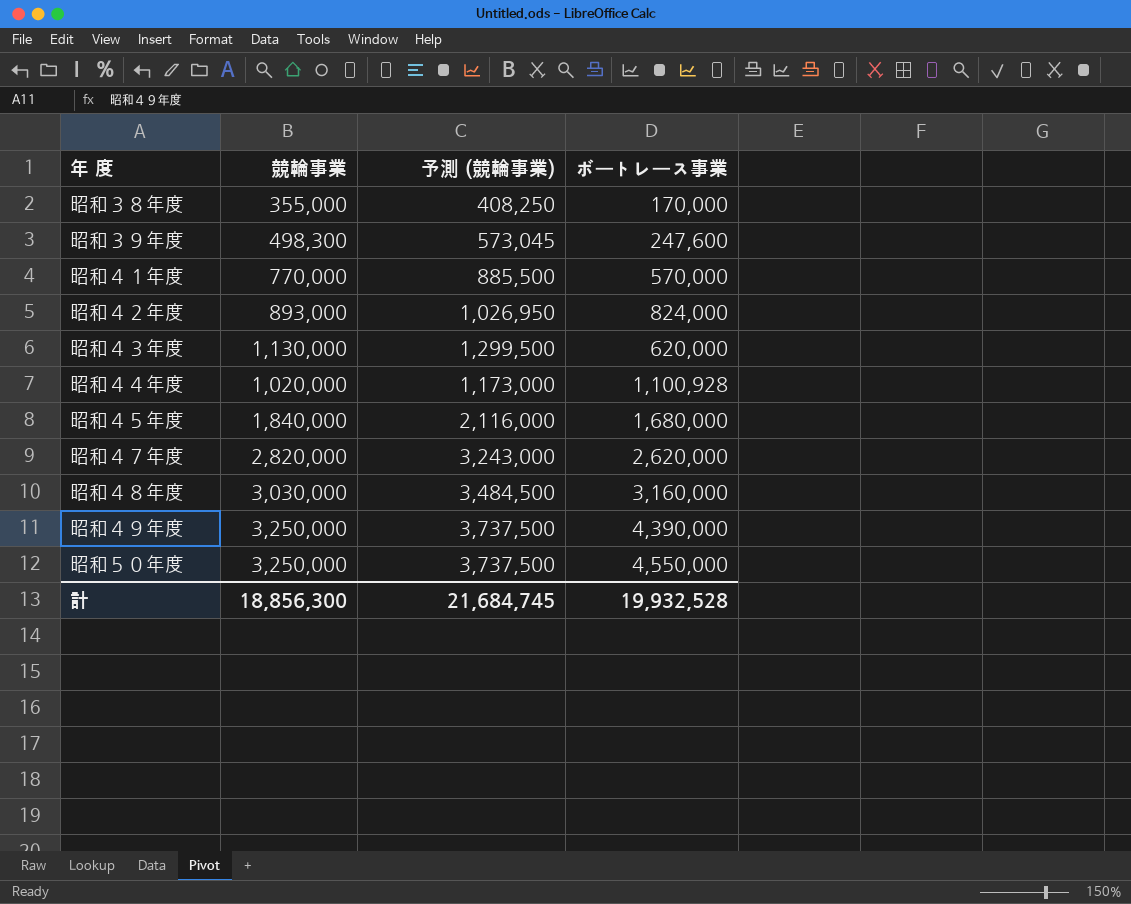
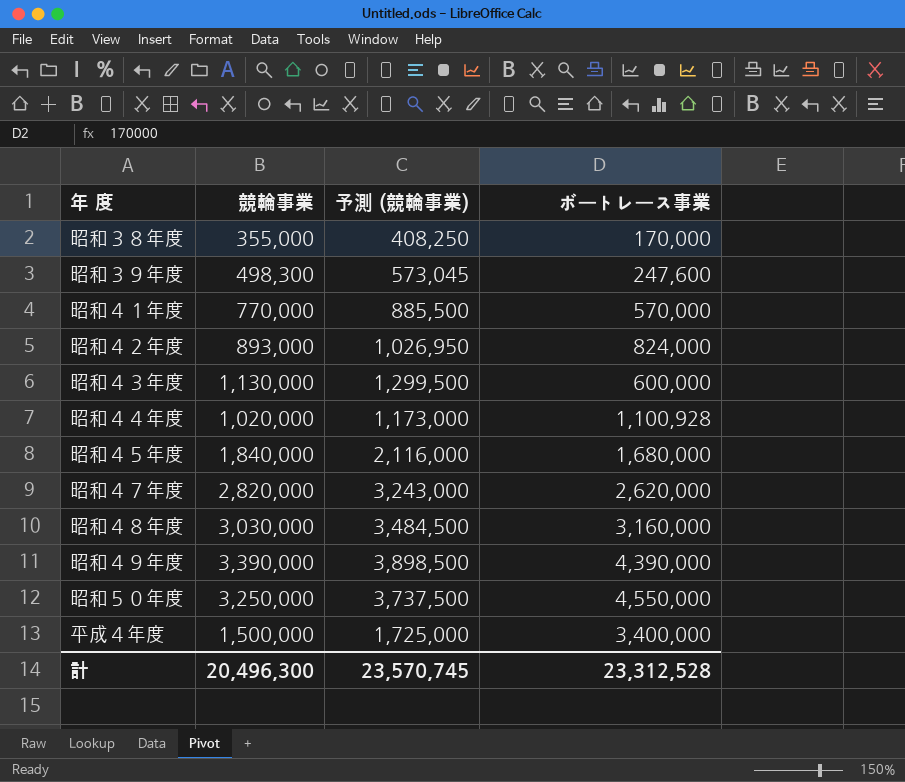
昭和４３年度 | ボートレース事業: 620,000 -> 600,000
昭和４９年度 | 競輪事業: 3,250,000 -> 3,390,000
昭和４９年度 | 予測 (競輪事業): 3,737,500 -> 3,898,500
row 平成４年度: none -> 1,500,000 | 1,725,000 | 3,400,000
計 | 競輪事業: 18,856,300 -> 20,496,300
計 | 予測 (競輪事業): 21,684,745 -> 23,570,745
計 | ボートレース事業: 19,932,528 -> 23,312,528

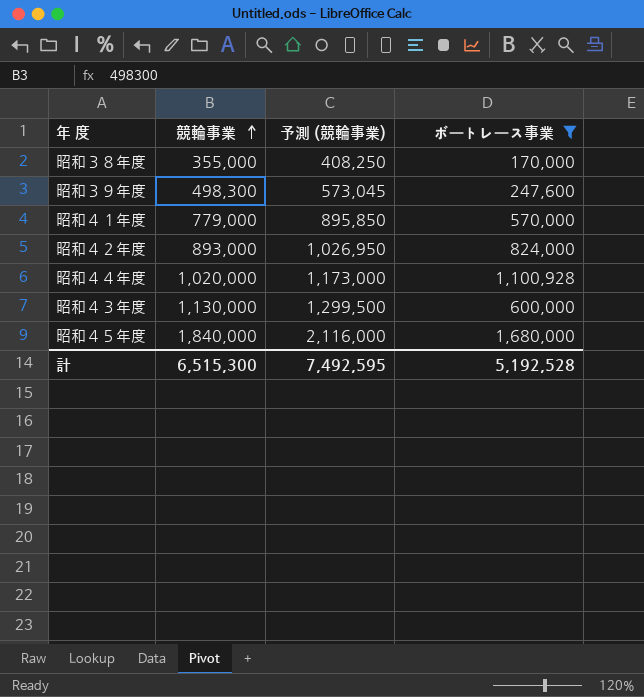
filter: none -> ボートレース事業 <= 1,680,000
row order: none -> 競輪事業 ascending
昭和４１年度 | 競輪事業: 770,000 -> 779,000
昭和４１年度 | 予測 (競輪事業): 885,500 -> 895,850
計 | 競輪事業: 20,496,300 -> 6,515,300
計 | 予測 (競輪事業): 23,570,745 -> 7,492,595
計 | ボートレース事業: 23,312,528 -> 5,192,528

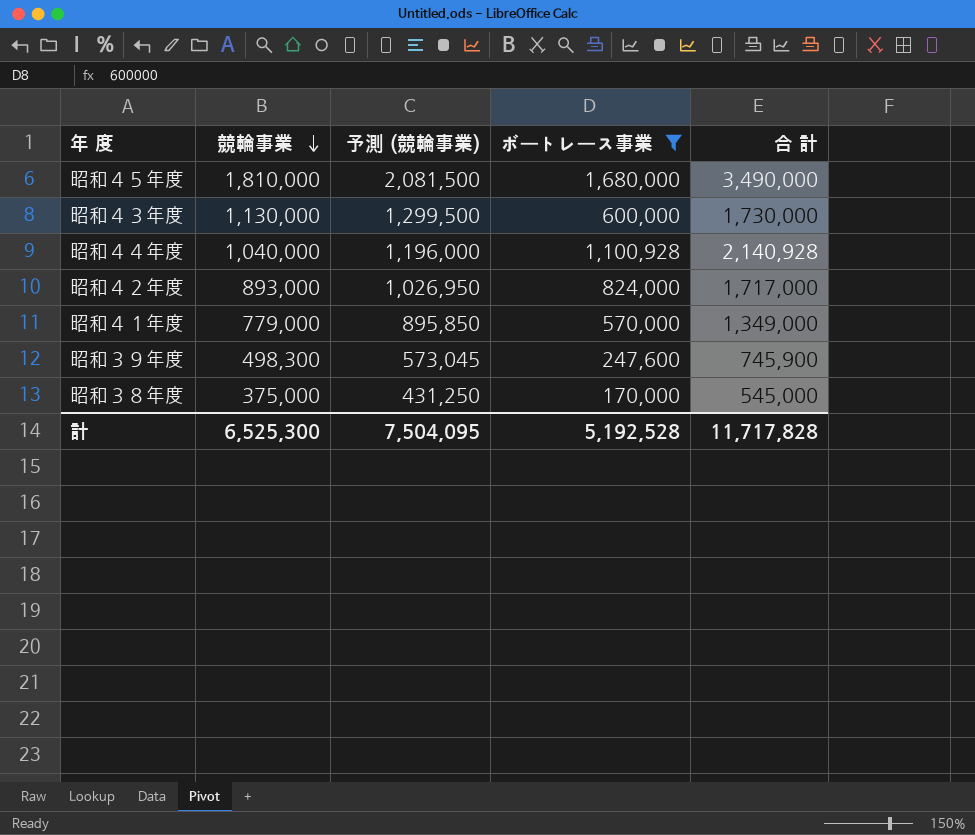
row order: 競輪事業 ascending -> 競輪事業 descending
column 合 計 | formula: none -> [競輪事業] + [ボートレース事業]
昭和４５年度 | 競輪事業: 1,840,000 -> 1,810,000
昭和４５年度 | 予測 (競輪事業): 2,116,000 -> 2,081,500
昭和４４年度 | 競輪事業: 1,020,000 -> 1,040,000
昭和４４年度 | 予測 (競輪事業): 1,173,000 -> 1,196,000
昭和３８年度 | 競輪事業: 355,000 -> 375,000
昭和３８年度 | 予測 (競輪事業): 408,250 -> 431,250
計 | 競輪事業: 6,515,300 -> 6,525,300
計 | 予測 (競輪事業): 7,492,595 -> 7,504,095

